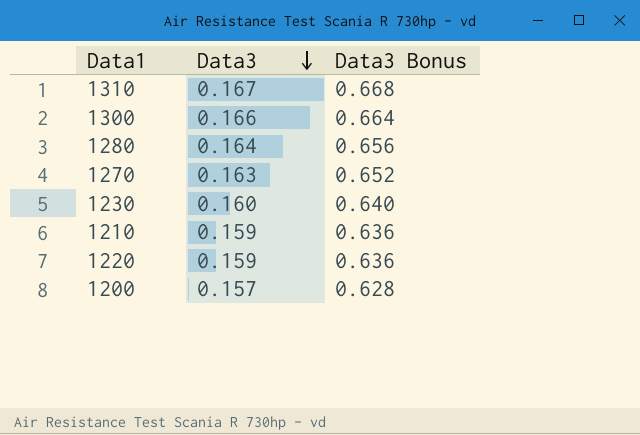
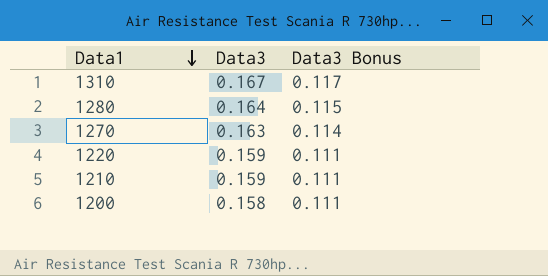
row order: Data3 descending -> Data1 descending
column Data3 Bonus | formula: [Data3] * 4 -> [Data3] * 0.7
row 1300: 0.166 | 0.664 -> none
row 1230: 0.160 | 0.640 -> none
1200 | Data3: 0.157 -> 0.158

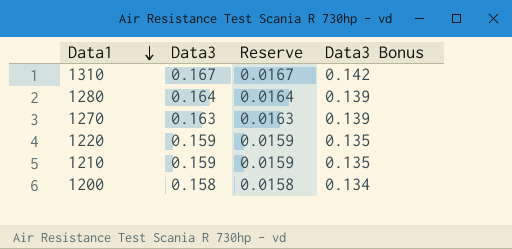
column Reserve | formula: none -> [Data3] * 0.1
column Data3 Bonus | formula: [Data3] * 0.7 -> [Data3] * 0.85

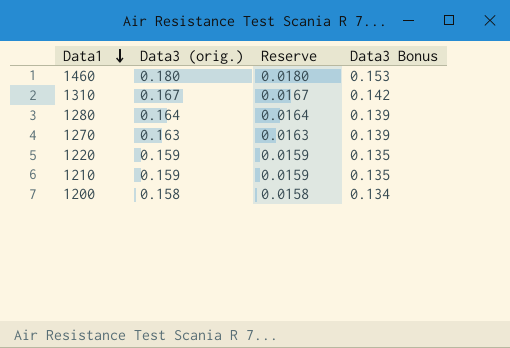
column name: Data3 -> Data3 (orig.)
row 1460: none -> 0.180 | 0.0180 | 0.153

